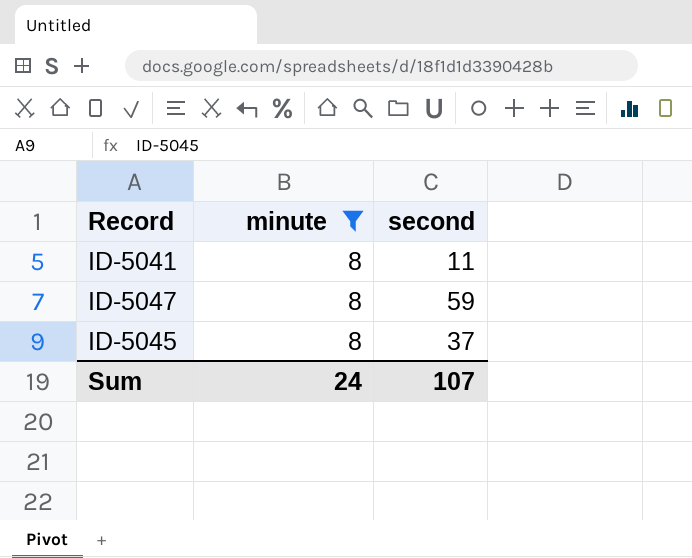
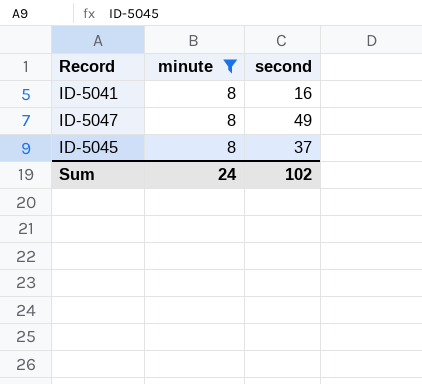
ID-5041 | second: 11 -> 16
ID-5047 | second: 59 -> 49
Sum | second: 107 -> 102

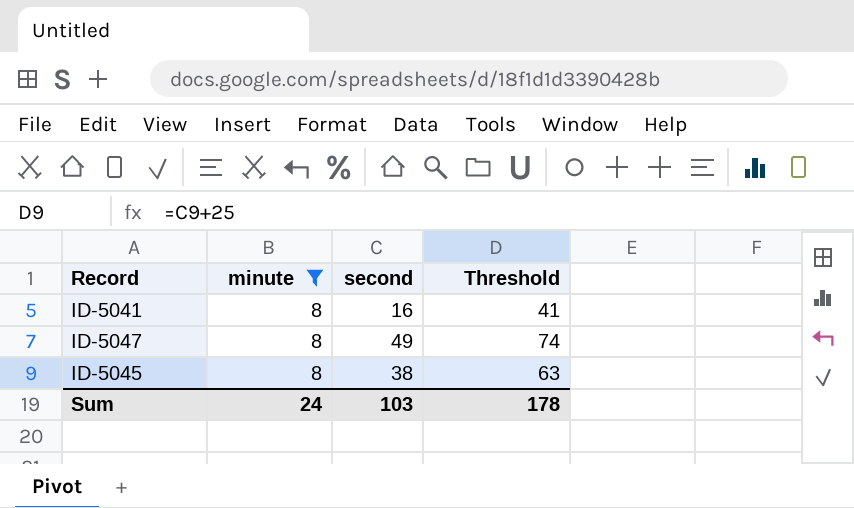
column Threshold | formula: none -> [second] + 25
ID-5045 | second: 37 -> 38
Sum | second: 102 -> 103

